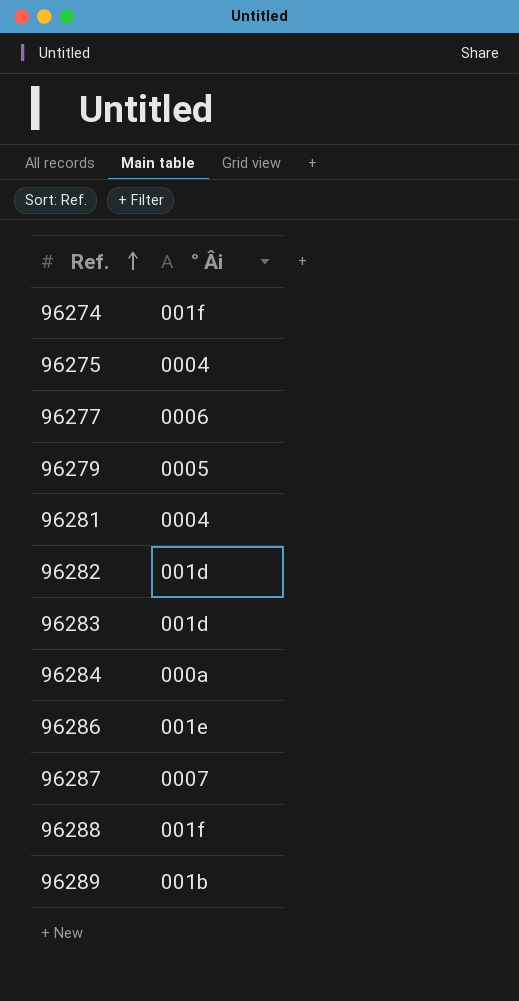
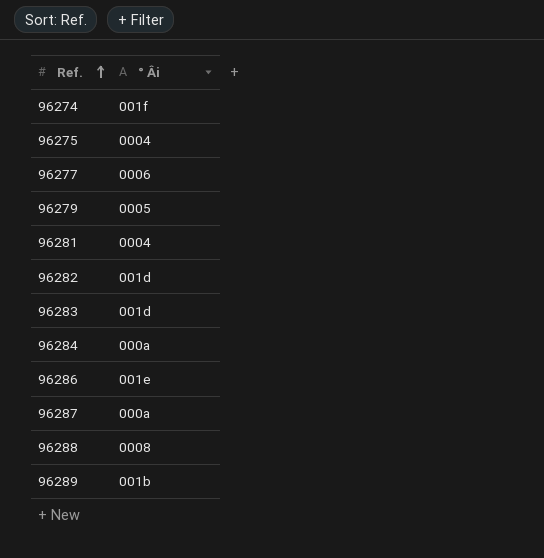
96287 | ° Âi: 0007 -> 000a
96288 | ° Âi: 001f -> 0008

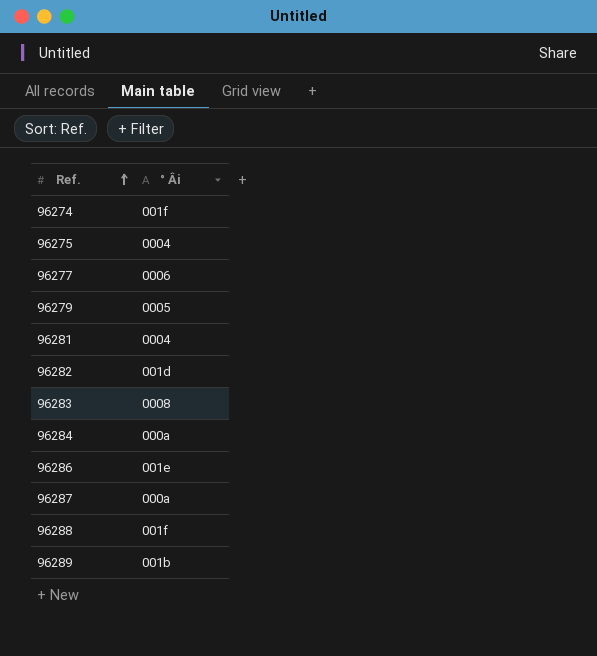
96283 | ° Âi: 001d -> 0008
96288 | ° Âi: 0008 -> 001f

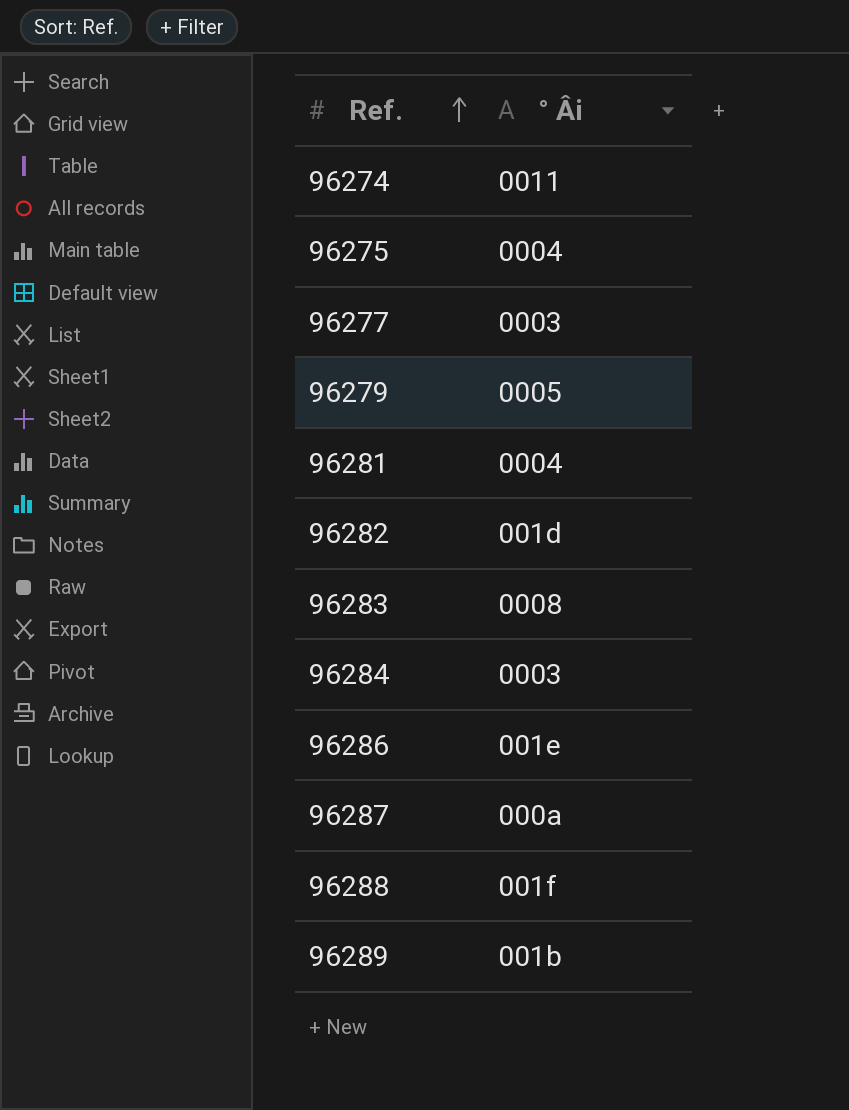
96274 | ° Âi: 001f -> 0011
96277 | ° Âi: 0006 -> 0003
96284 | ° Âi: 000a -> 0003

